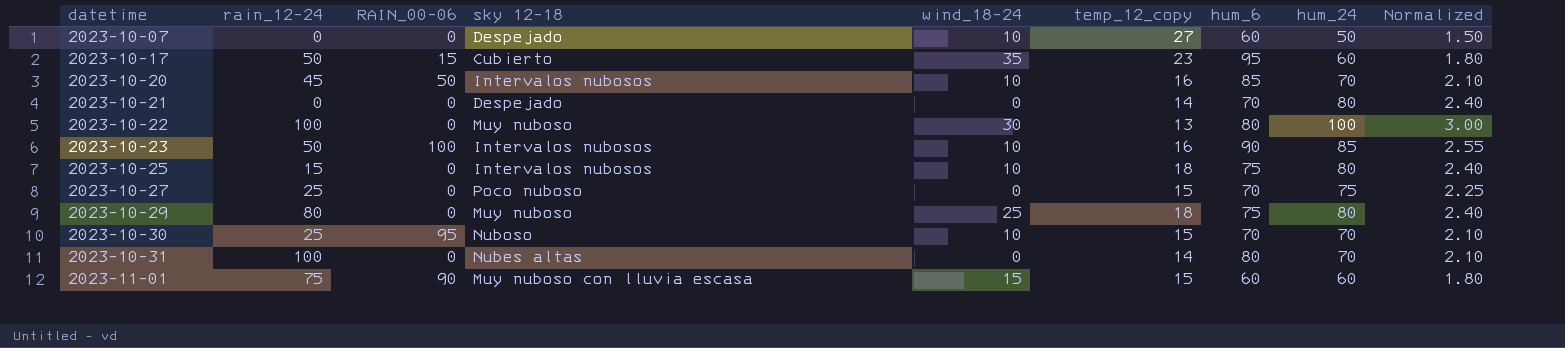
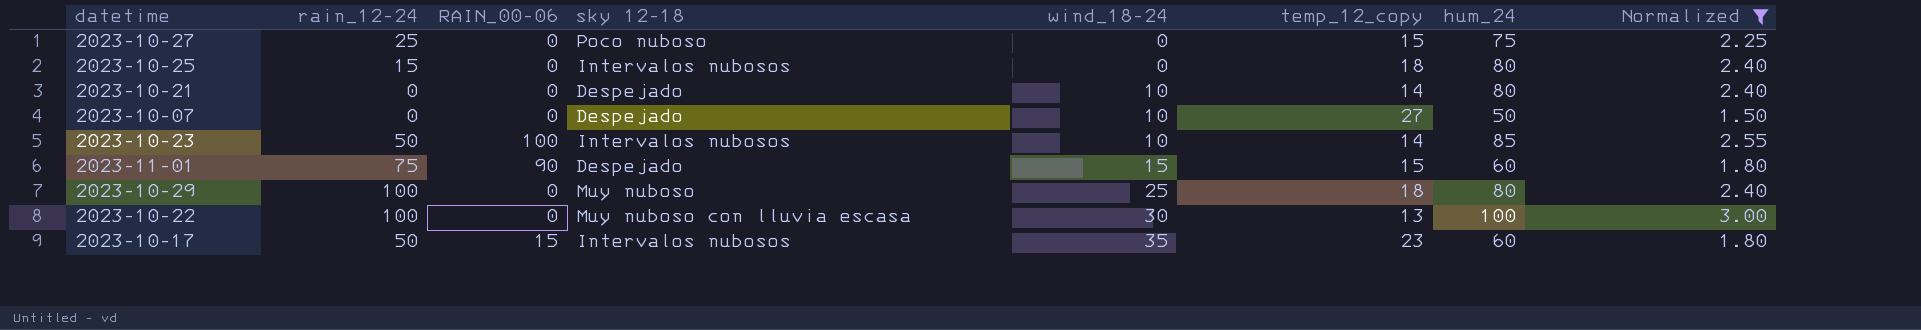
filter: none -> Normalized != 2.10
row order: datetime ascending -> wind_18-24 ascending
column hum_6 | position: 7 -> none
2023-10-25 | wind_18-24: 10 -> 0
2023-10-21 | wind_18-24: 0 -> 10
2023-10-23 | temp_12_copy: 16 -> 14
2023-11-01 | sky 12-18: Muy nuboso con lluvia escasa -> Despejado
2023-10-29 | rain_12-24: 80 -> 100
2023-10-22 | sky 12-18: Muy nuboso -> Muy nuboso con lluvia escasa
2023-10-17 | sky 12-18: Cubierto -> Intervalos nubosos

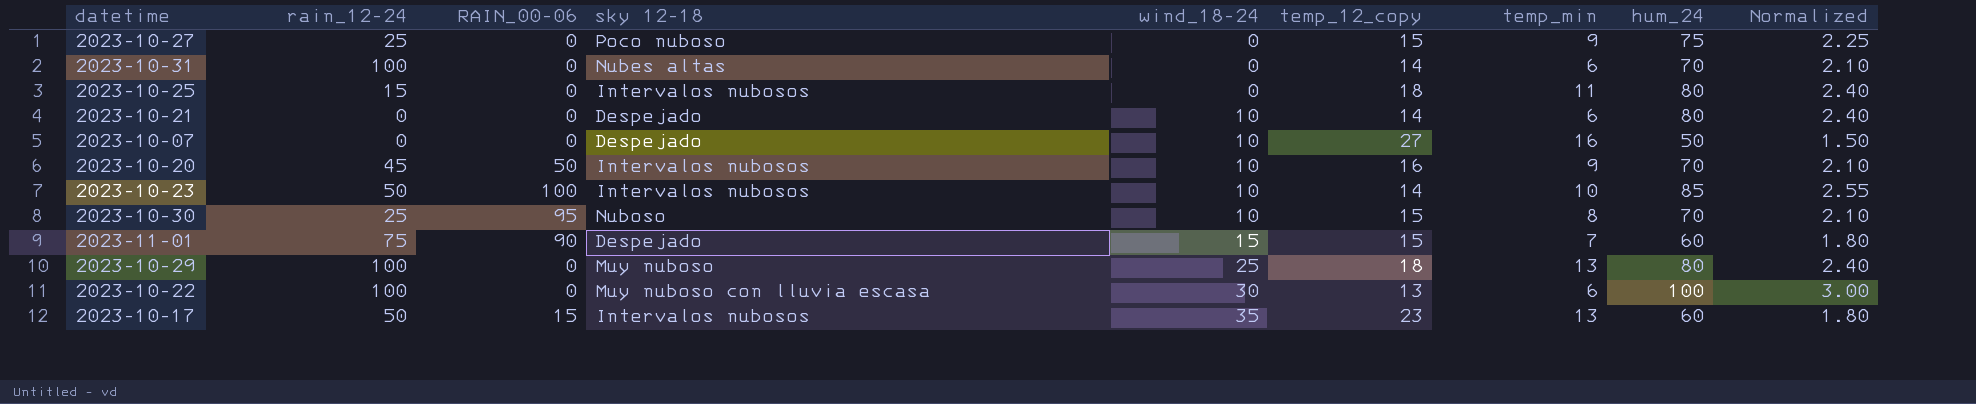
filter: Normalized != 2.10 -> none
column temp_min | position: none -> 7

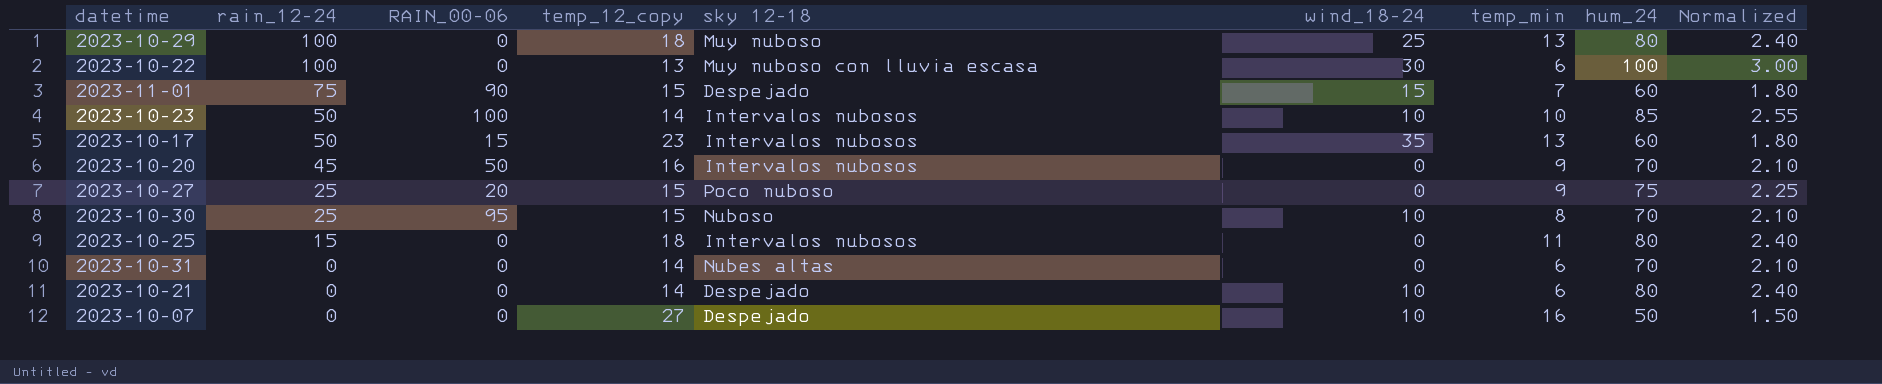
row order: wind_18-24 ascending -> rain_12-24 descending
column temp_12_copy | position: 6 -> 4
2023-10-20 | wind_18-24: 10 -> 0
2023-10-27 | RAIN_00-06: 0 -> 20
2023-10-31 | rain_12-24: 100 -> 0

